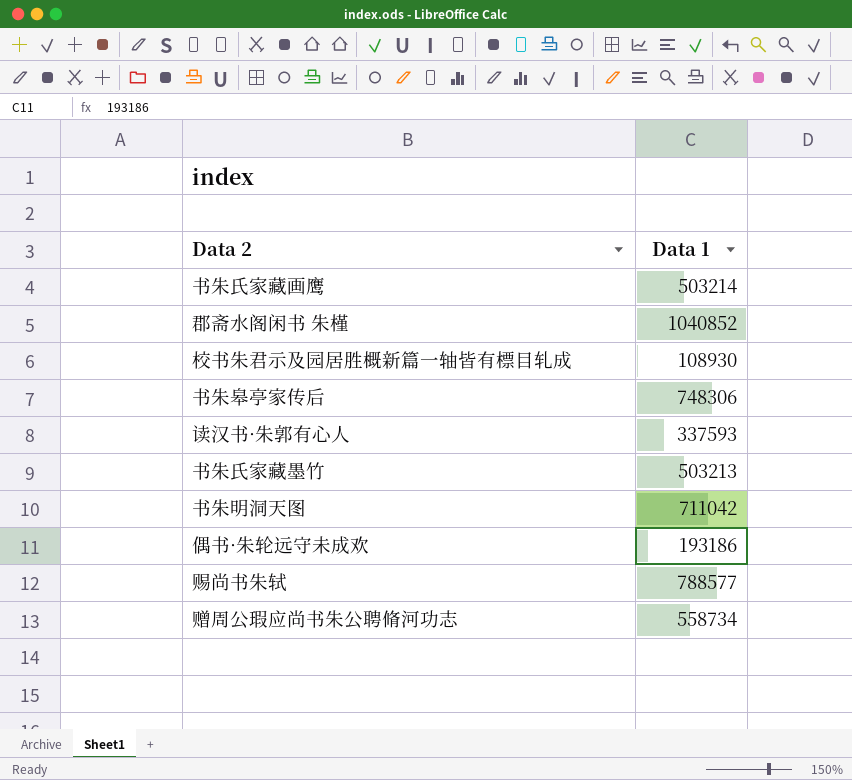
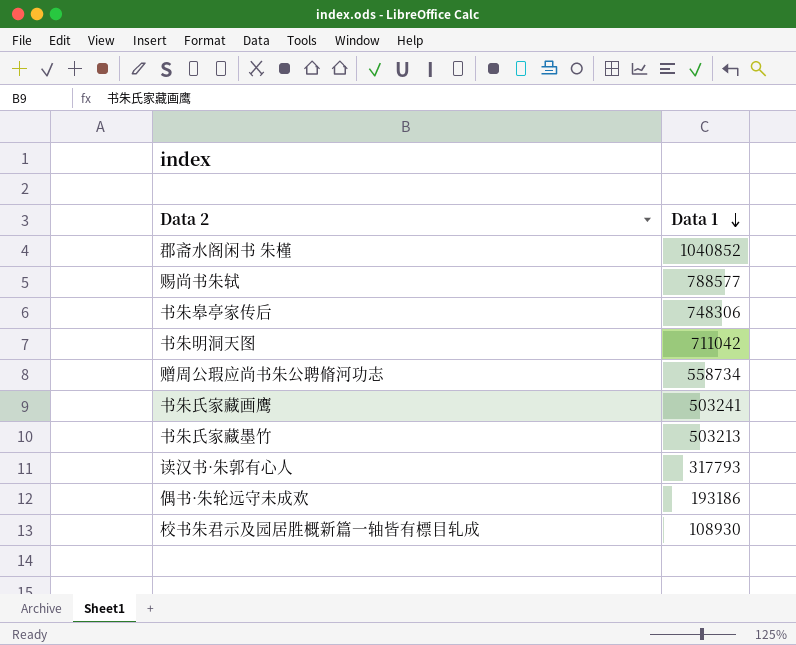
row order: none -> Data 1 descending
书朱氏家藏画鹰 | Data 1: 503214 -> 503241
读汉书·朱郭有心人 | Data 1: 337593 -> 317793

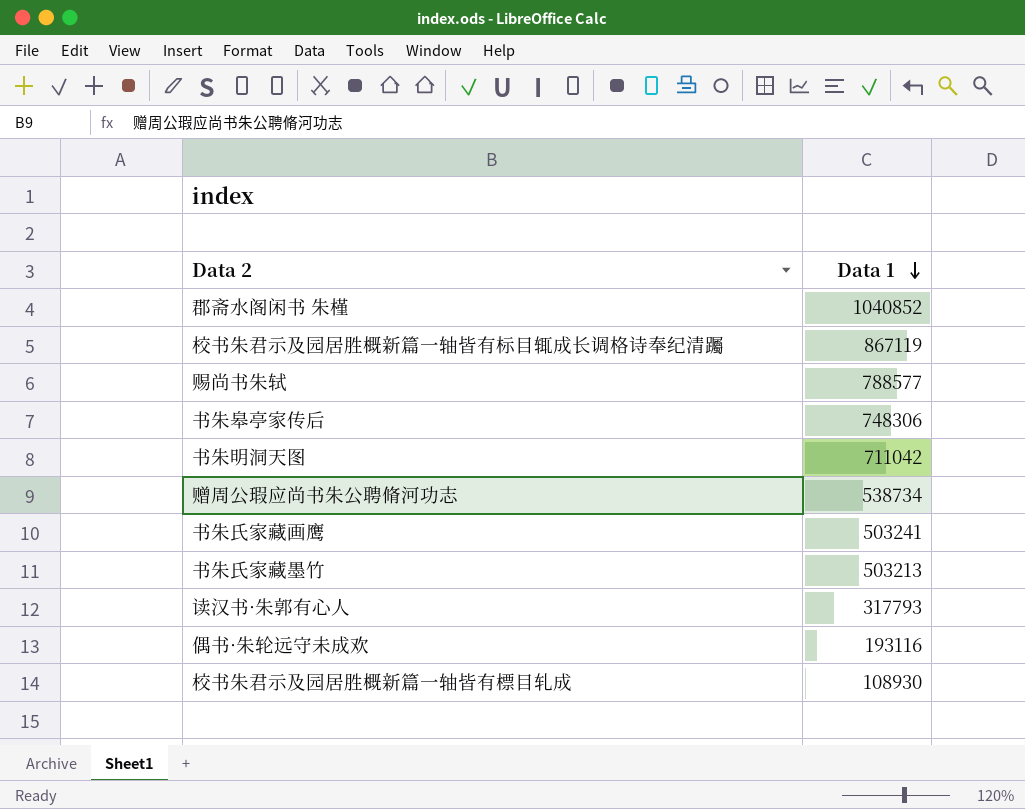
row 校书朱君示及园居胜概新篇一轴皆有标目辄成长调格诗奉纪清䠱: none -> 867119
赠周公瑕应尚书朱公聘脩河功志 | Data 1: 558734 -> 538734
偶书·朱轮远守未成欢 | Data 1: 193186 -> 193116

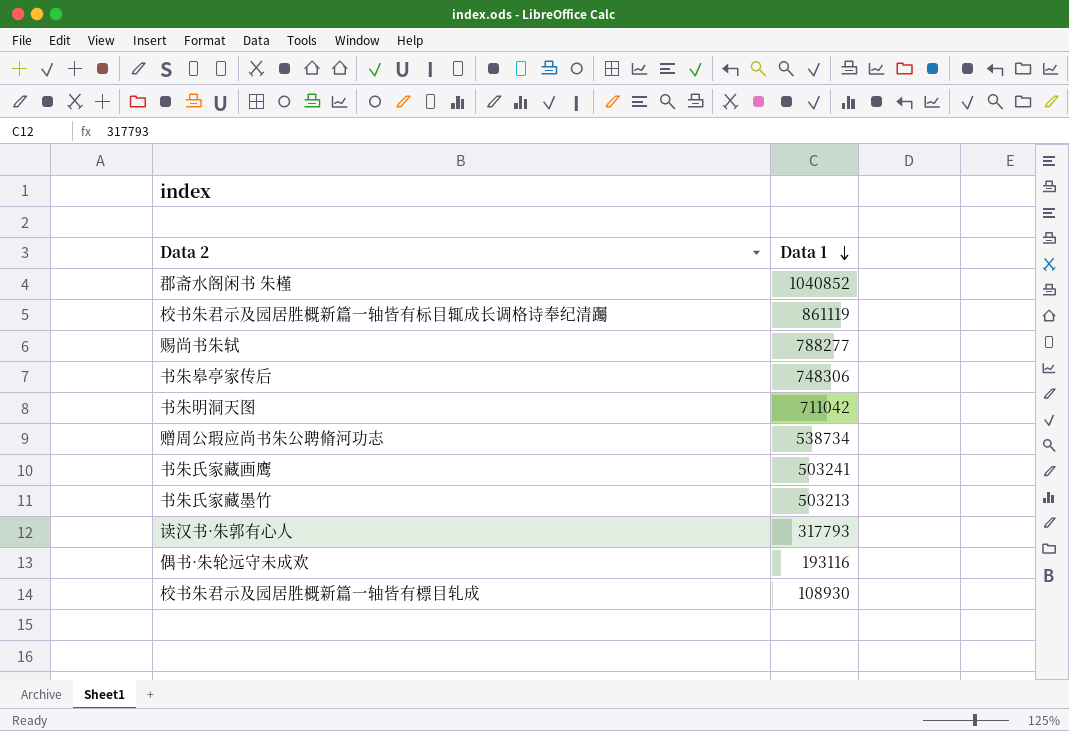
校书朱君示及园居胜概新篇一轴皆有标目辄成长调格诗奉纪清䠱 | Data 1: 867119 -> 861119
赐尚书朱轼 | Data 1: 788577 -> 788277

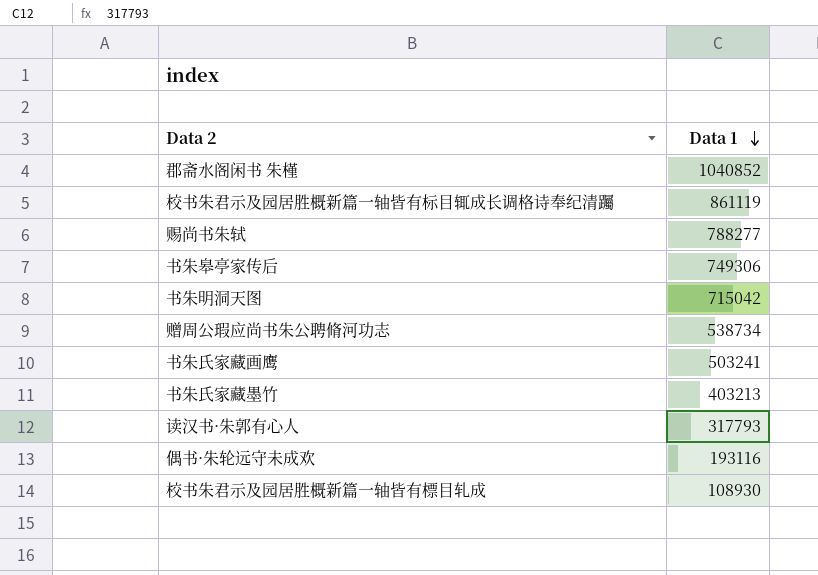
书朱皋亭家传后 | Data 1: 748306 -> 749306
书朱明洞天图 | Data 1: 711042 -> 715042
书朱氏家藏墨竹 | Data 1: 503213 -> 403213

